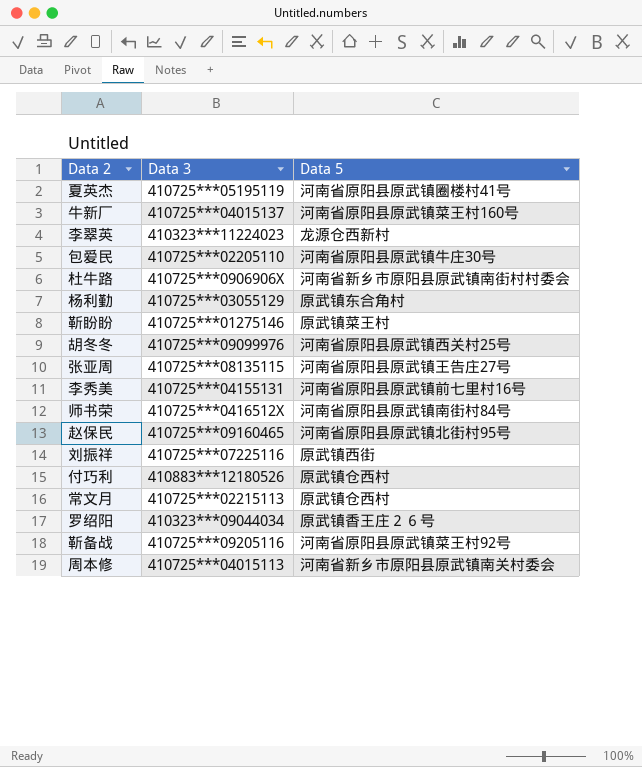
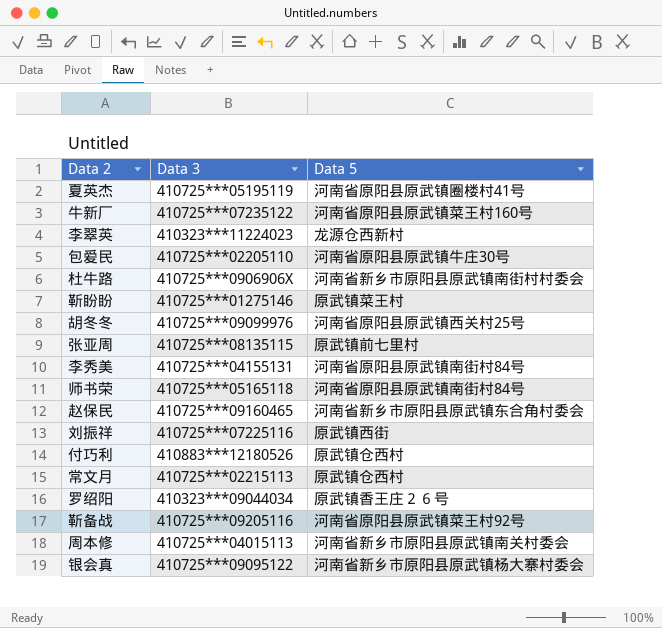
row 杨利勤: 410725***03055129 | 原武镇东合角村 -> none
牛新厂 | Data 3: 410725***04015137 -> 410725***07235122
张亚周 | Data 5: 河南省原阳县原武镇王告庄27号 -> 原武镇前七里村
李秀美 | Data 5: 河南省原阳县原武镇前七里村16号 -> 河南省原阳县原武镇南街村84号
师书荣 | Data 3: 410725***0416512X -> 410725***05165118
赵保民 | Data 5: 河南省原阳县原武镇北街村95号 -> 河南省新乡市原阳县原武镇东合角村委会
row 银会真: none -> 410725***09095122 | 河南省新乡市原阳县原武镇杨大寨村委会

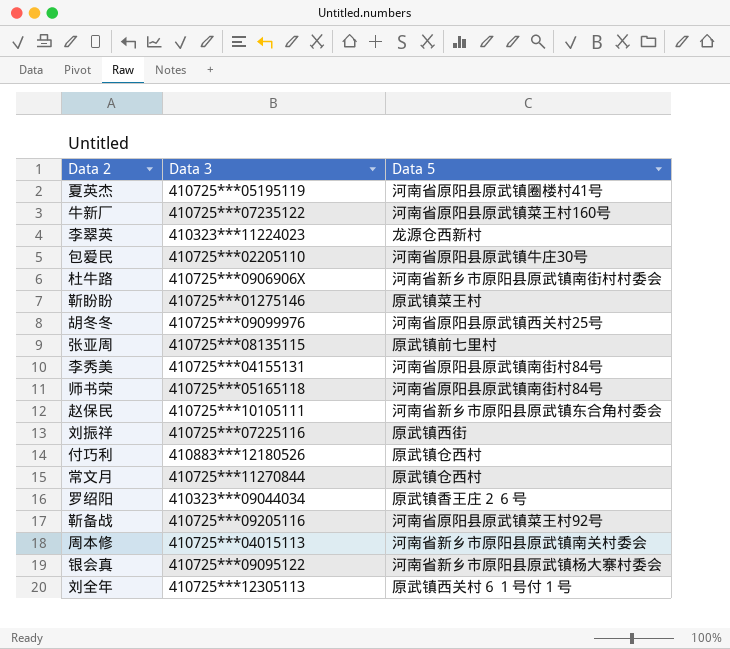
赵保民 | Data 3: 410725***09160465 -> 410725***10105111
常文月 | Data 3: 410725***02215113 -> 410725***11270844
row 刘全年: none -> 410725***12305113 | 原武镇西关村６１号付１号

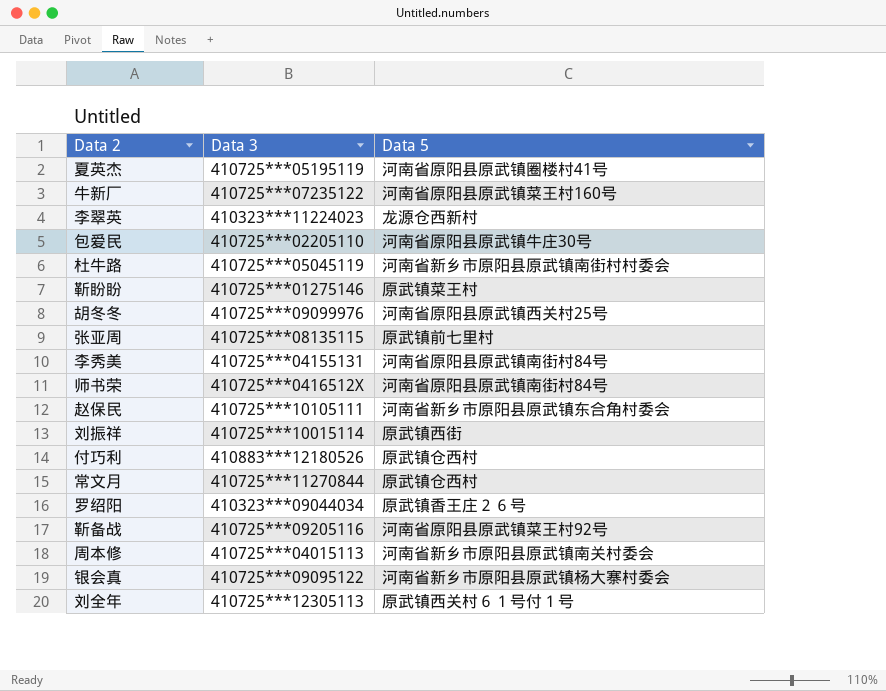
杜牛路 | Data 3: 410725***0906906X -> 410725***05045119
师书荣 | Data 3: 410725***05165118 -> 410725***0416512X
刘振祥 | Data 3: 410725***07225116 -> 410725***10015114

